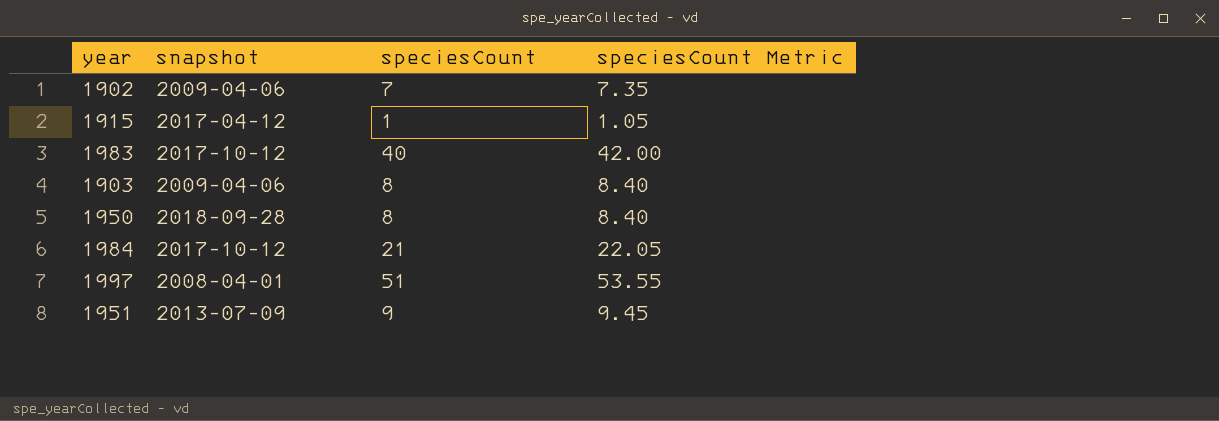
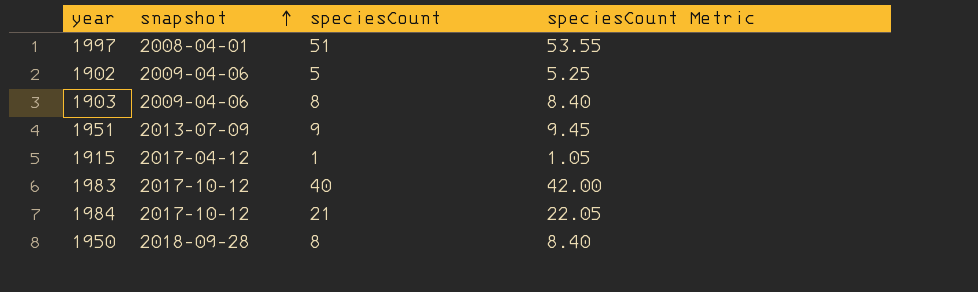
row order: none -> snapshot ascending
1902 | speciesCount: 7 -> 5
1902 | speciesCount Metric: 7.35 -> 5.25

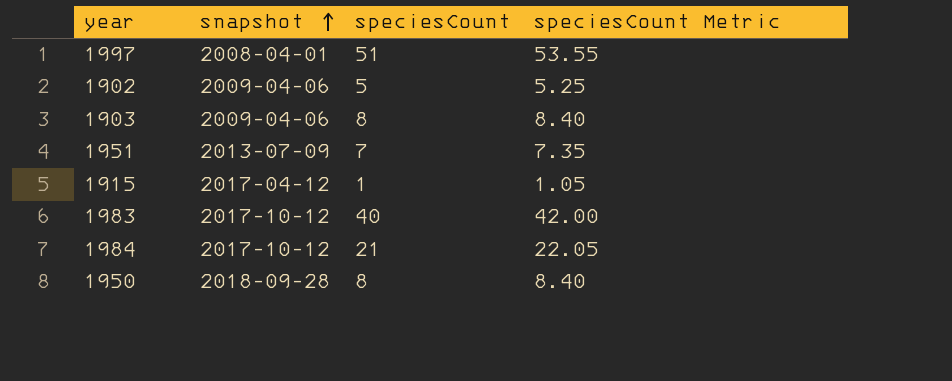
1951 | speciesCount: 9 -> 7
1951 | speciesCount Metric: 9.45 -> 7.35

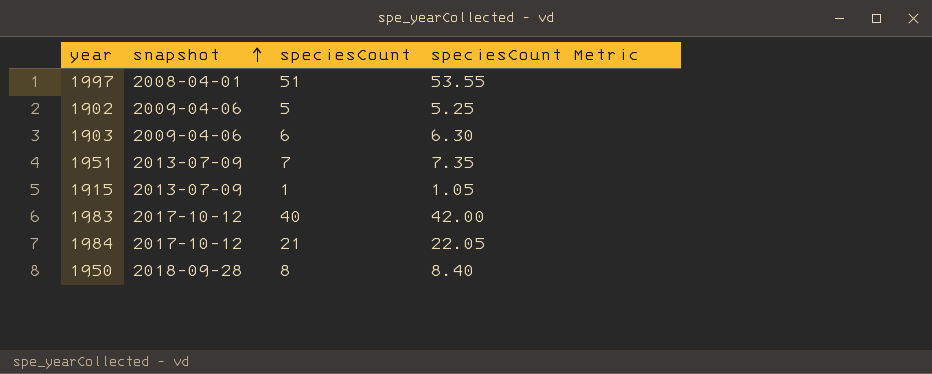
1903 | speciesCount: 8 -> 6
1903 | speciesCount Metric: 8.40 -> 6.30
1915 | snapshot: 2017-04-12 -> 2013-07-09

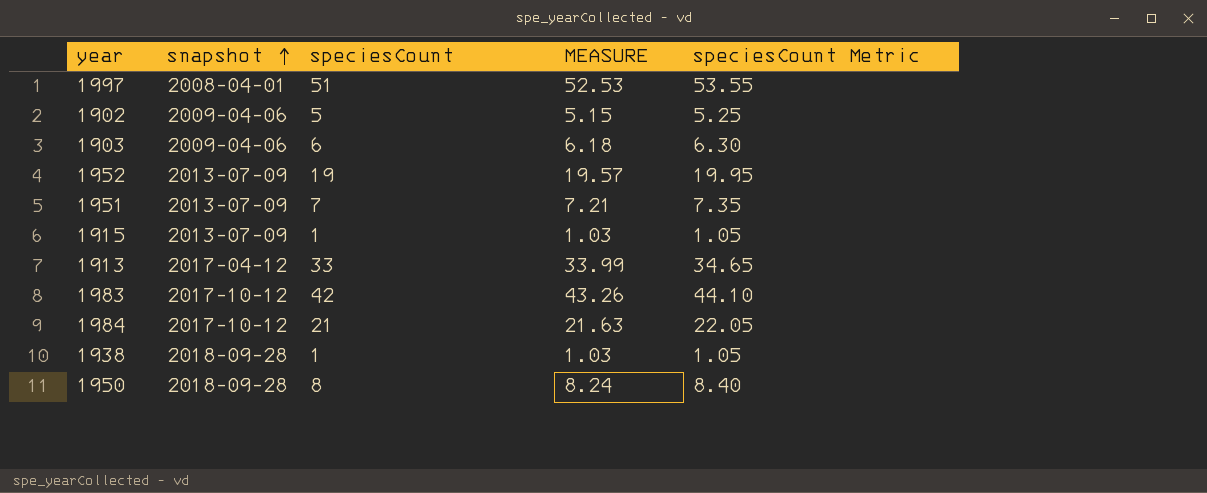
column MEASURE | formula: none -> [speciesCount] * 1.03
row 1952: none -> 2013-07-09 | 19 | 19.57 | 19.95
row 1913: none -> 2017-04-12 | 33 | 33.99 | 34.65
1983 | speciesCount: 40 -> 42
1983 | speciesCount Metric: 42.00 -> 44.10
row 1938: none -> 2018-09-28 | 1 | 1.03 | 1.05

